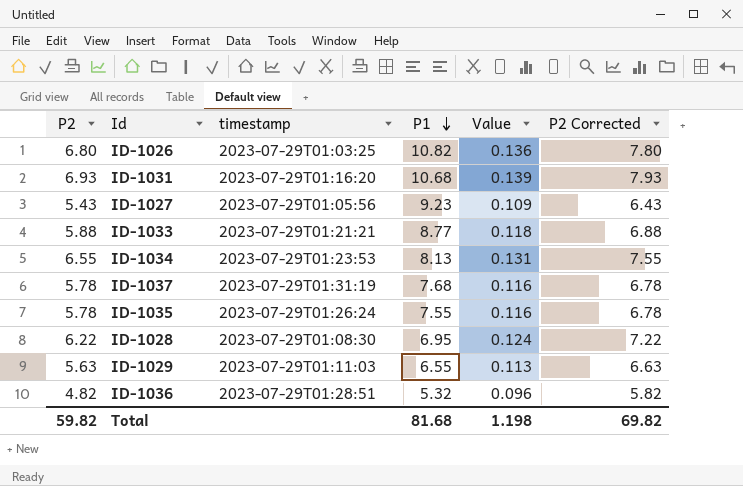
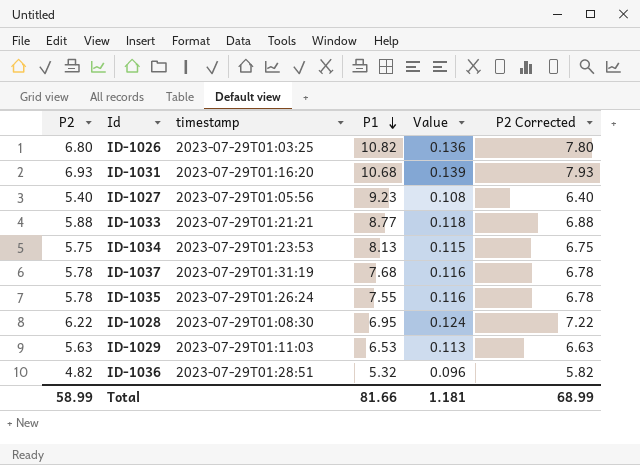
ID-1027 | P2: 5.43 -> 5.40
ID-1027 | Value: 0.109 -> 0.108
ID-1027 | P2 Corrected: 6.43 -> 6.40
ID-1034 | P2: 6.55 -> 5.75
ID-1034 | Value: 0.131 -> 0.115
ID-1034 | P2 Corrected: 7.55 -> 6.75
ID-1029 | P1: 6.55 -> 6.53
Total | P2: 59.82 -> 58.99
Total | P1: 81.68 -> 81.66
Total | Value: 1.198 -> 1.181
Total | P2 Corrected: 69.82 -> 68.99

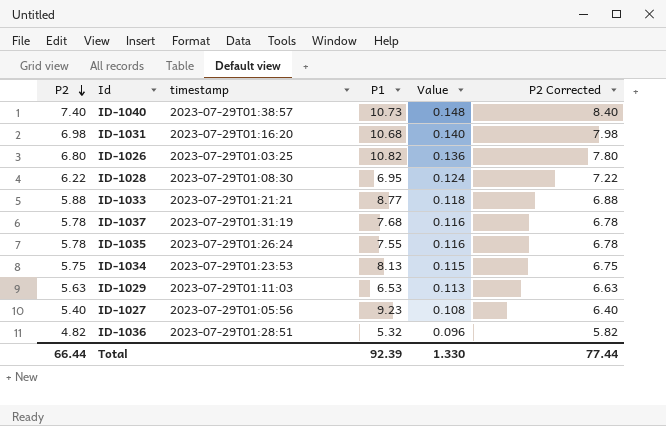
row order: P1 descending -> P2 descending
row ID-1040: none -> 7.40 | 2023-07-29T01:38:57 | 10.73 | 0.148 | 8.40
ID-1031 | P2: 6.93 -> 6.98
ID-1031 | Value: 0.139 -> 0.140
ID-1031 | P2 Corrected: 7.93 -> 7.98
Total | P2: 58.99 -> 66.44
Total | P1: 81.66 -> 92.39
Total | Value: 1.181 -> 1.330
Total | P2 Corrected: 68.99 -> 77.44

